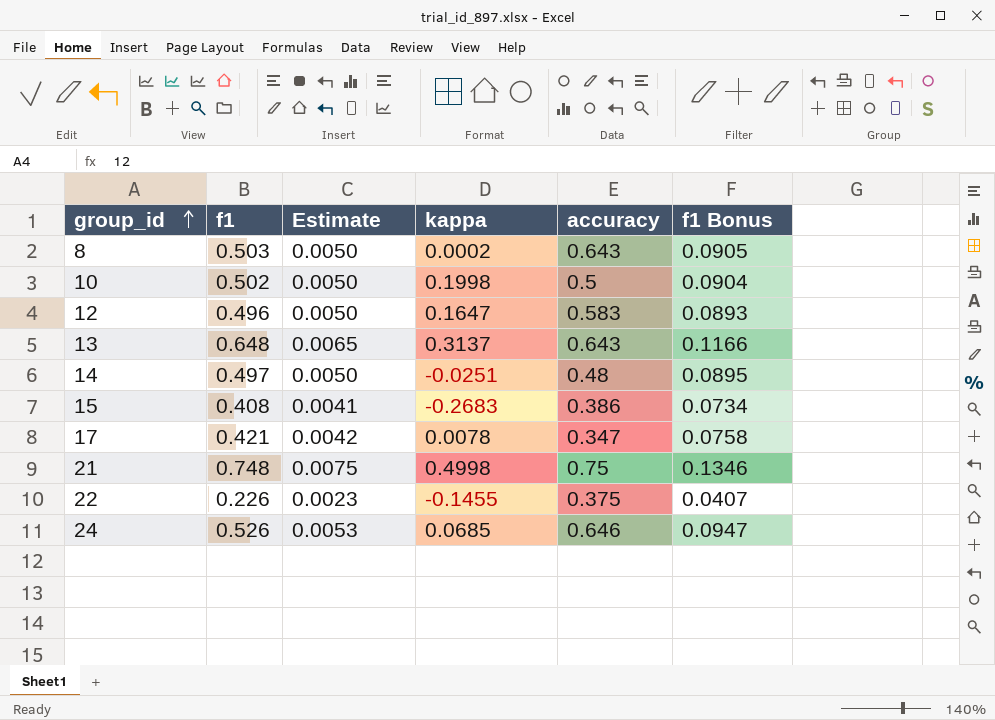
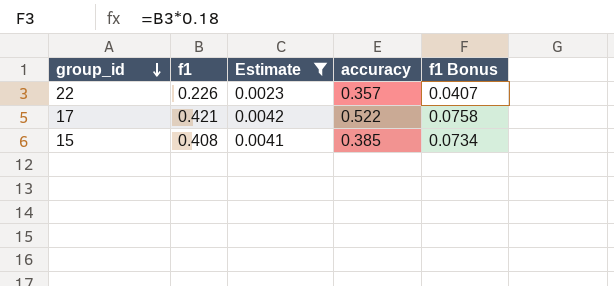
filter: none -> Estimate <= 0.0042
row order: group_id ascending -> group_id descending
column kappa | position: 4 -> none
22 | accuracy: 0.375 -> 0.357
17 | accuracy: 0.347 -> 0.522
15 | accuracy: 0.386 -> 0.385

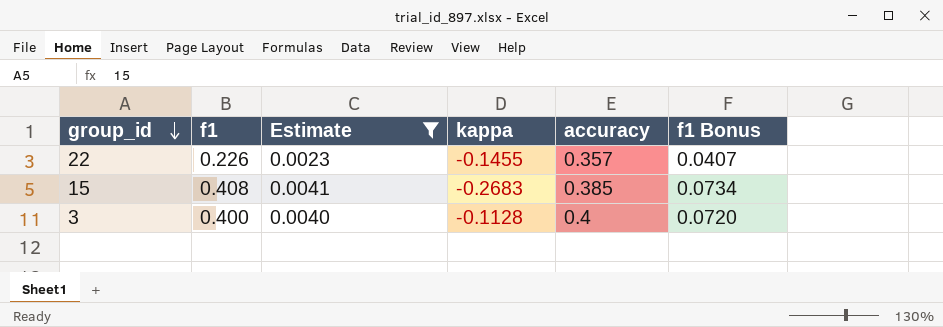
column kappa | position: none -> 4
row 17: 0.421 | 0.0042 | 0.522 | 0.0758 -> none
row 3: none -> 0.400 | 0.0040 | -0.1128 | 0.4 | 0.0720

